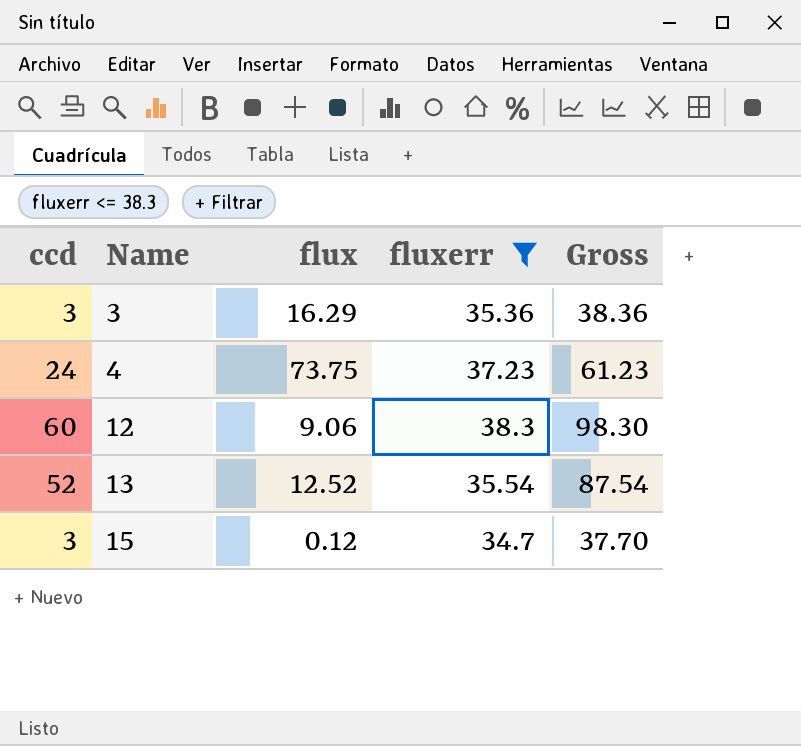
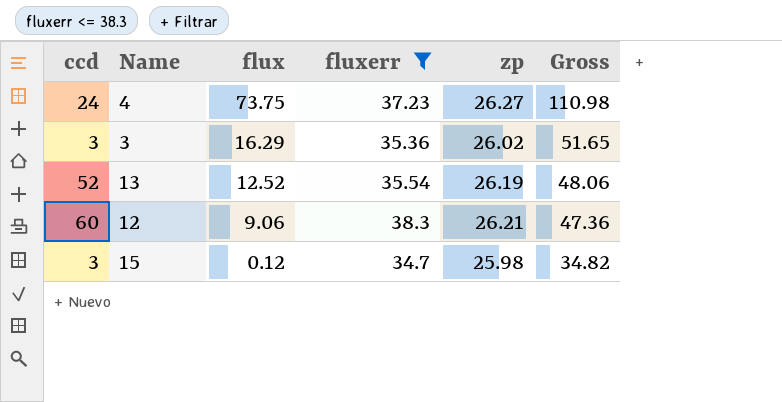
row order: Name ascending -> flux descending
column zp | position: none -> 5
column Gross | formula: [ccd] + [fluxerr] -> [flux] + [fluxerr]

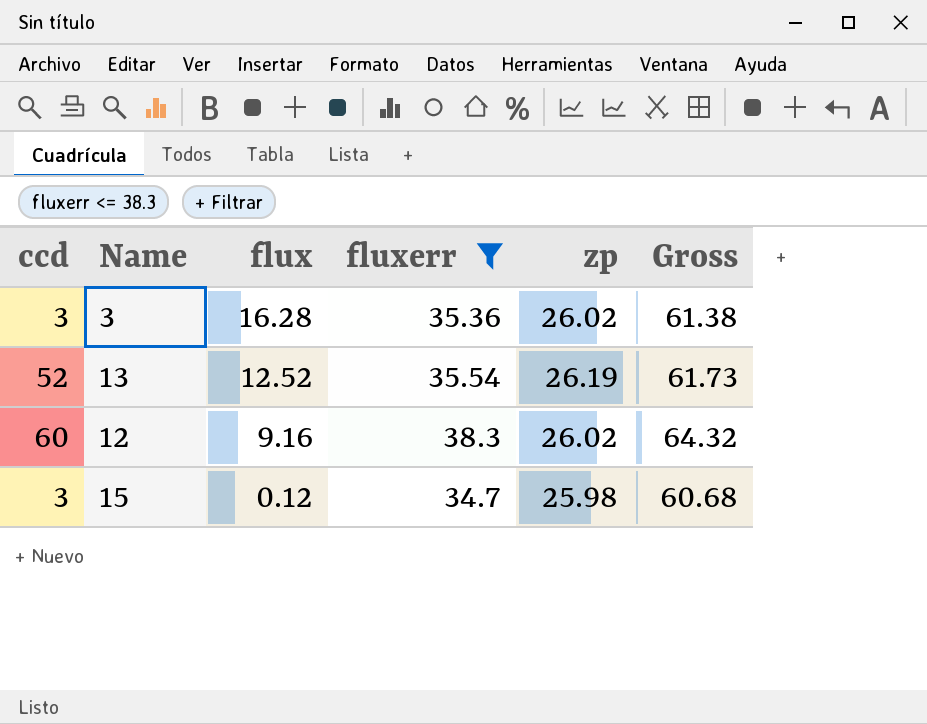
column Gross | formula: [flux] + [fluxerr] -> [fluxerr] + [zp]
row 4: 24 | 73.75 | 37.23 | 26.27 | 110.98 -> none
3 | flux: 16.29 -> 16.28
12 | flux: 9.06 -> 9.16
12 | zp: 26.21 -> 26.02

